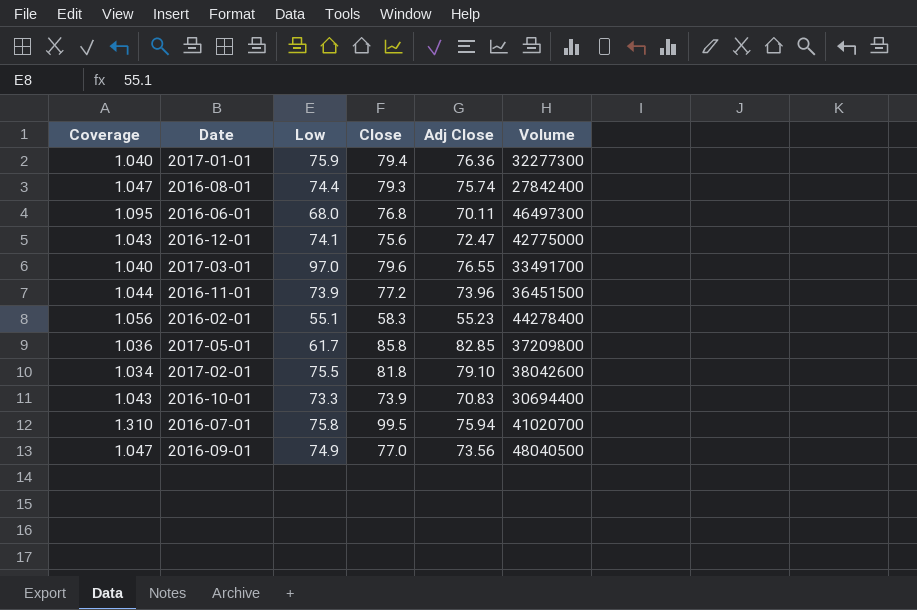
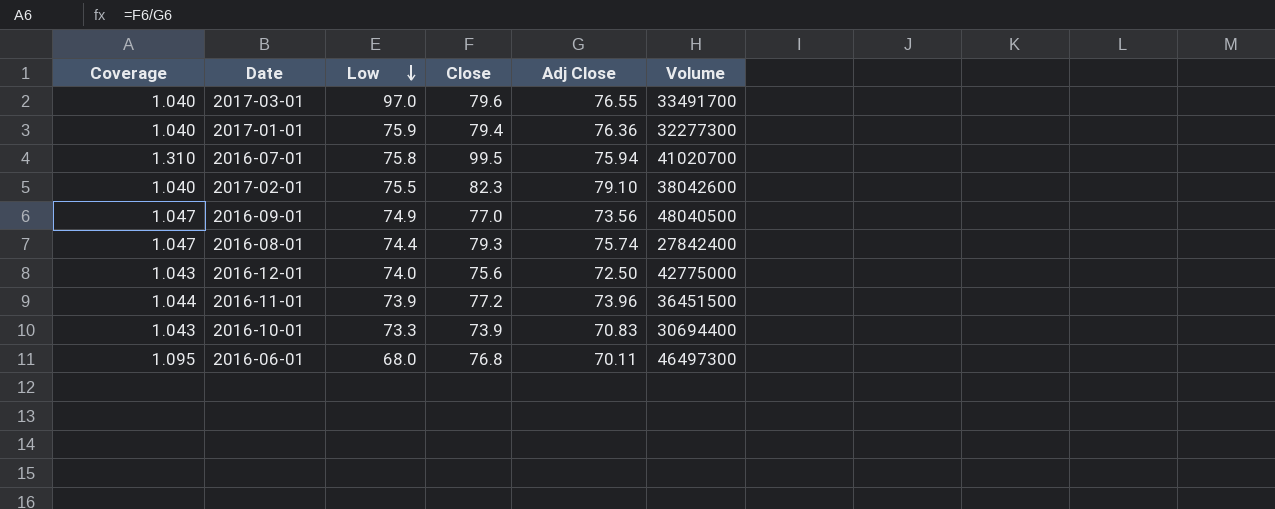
row order: none -> Low descending
row 2016-02-01: 1.056 | 55.1 | 58.3 | 55.23 | 44278400 -> none
row 2017-05-01: 1.036 | 61.7 | 85.8 | 82.85 | 37209800 -> none
2017-02-01 | Coverage: 1.034 -> 1.040
2017-02-01 | Close: 81.8 -> 82.3
2016-12-01 | Low: 74.1 -> 74.0
2016-12-01 | Adj Close: 72.47 -> 72.50

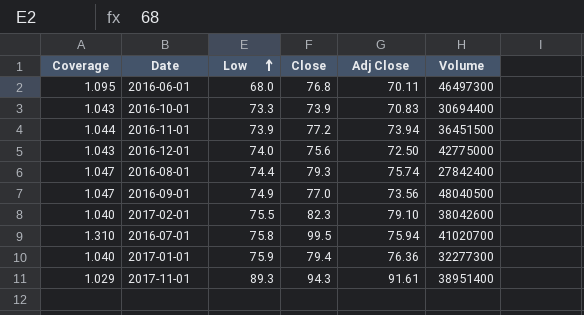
row order: Low descending -> Low ascending
row 2017-03-01: 1.040 | 97.0 | 79.6 | 76.55 | 33491700 -> none
2016-11-01 | Adj Close: 73.96 -> 73.94
row 2017-11-01: none -> 1.029 | 89.3 | 94.3 | 91.61 | 38951400

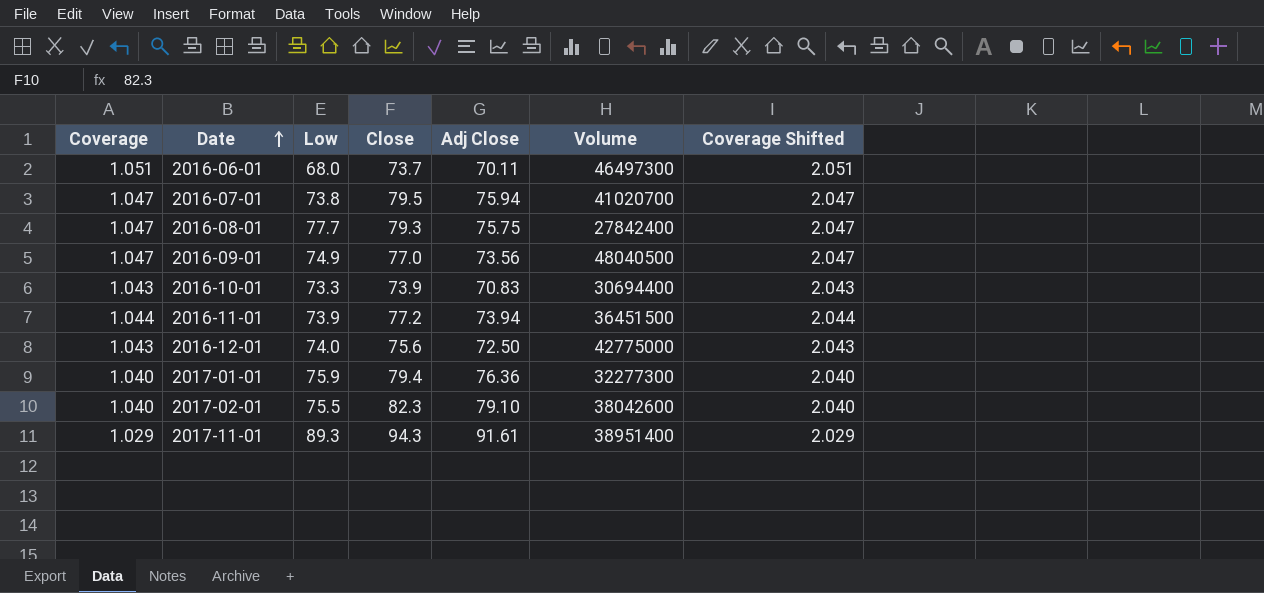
row order: Low ascending -> Date ascending
column Coverage Shifted | formula: none -> [Coverage] + 1
2016-06-01 | Coverage: 1.095 -> 1.051
2016-06-01 | Close: 76.8 -> 73.7
2016-07-01 | Coverage: 1.310 -> 1.047
2016-07-01 | Low: 75.8 -> 73.8
2016-07-01 | Close: 99.5 -> 79.5
2016-08-01 | Low: 74.4 -> 77.7
2016-08-01 | Adj Close: 75.74 -> 75.75

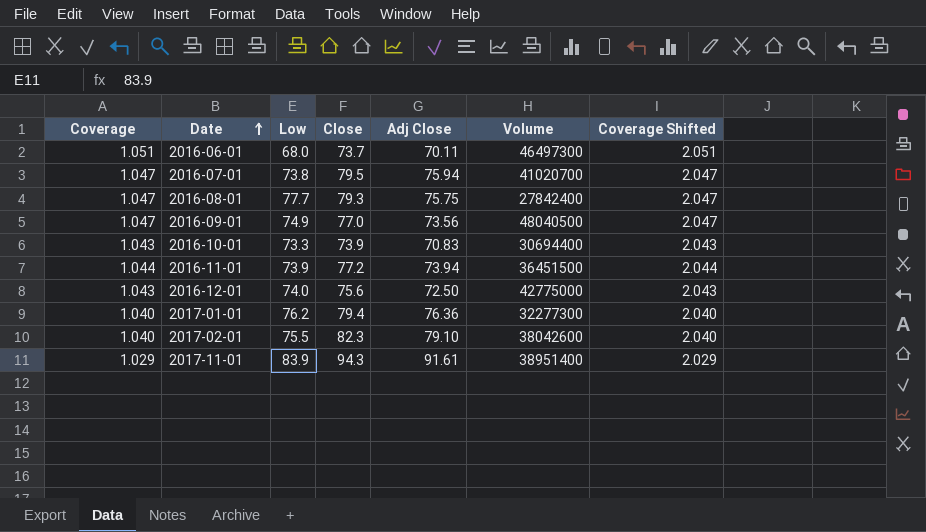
2017-01-01 | Low: 75.9 -> 76.2
2017-11-01 | Low: 89.3 -> 83.9

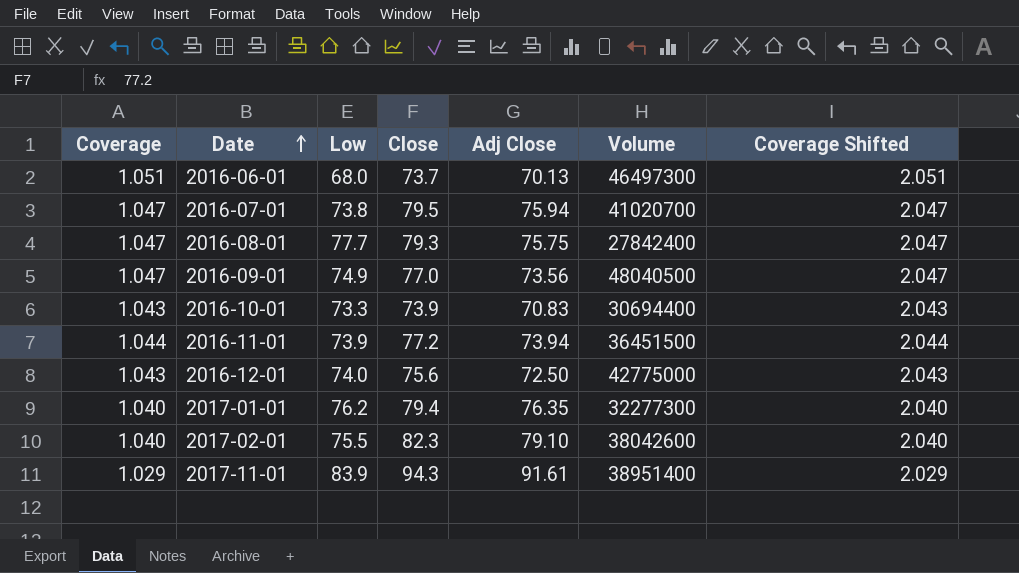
2016-06-01 | Adj Close: 70.11 -> 70.13
2017-01-01 | Adj Close: 76.36 -> 76.35

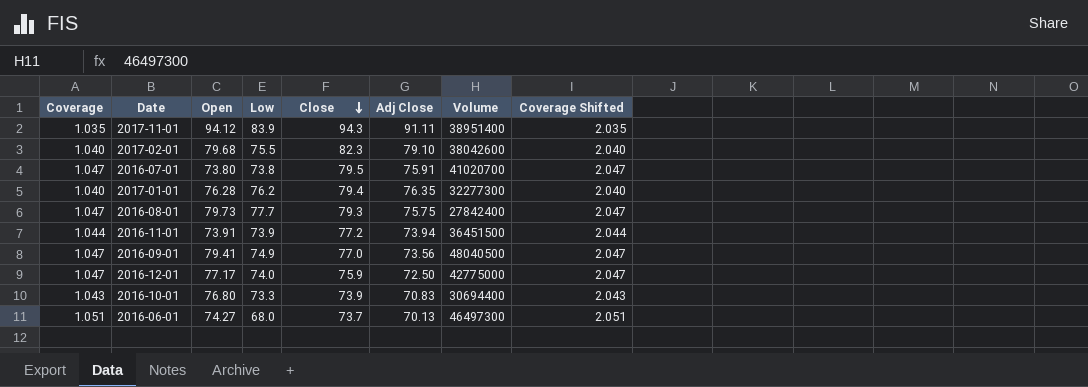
row order: Date ascending -> Close descending
column Open | position: none -> 3
2017-11-01 | Coverage: 1.029 -> 1.035
2017-11-01 | Adj Close: 91.61 -> 91.11
2017-11-01 | Coverage Shifted: 2.029 -> 2.035
2016-07-01 | Adj Close: 75.94 -> 75.91
2016-12-01 | Coverage: 1.043 -> 1.047
2016-12-01 | Close: 75.6 -> 75.9
2016-12-01 | Coverage Shifted: 2.043 -> 2.047

